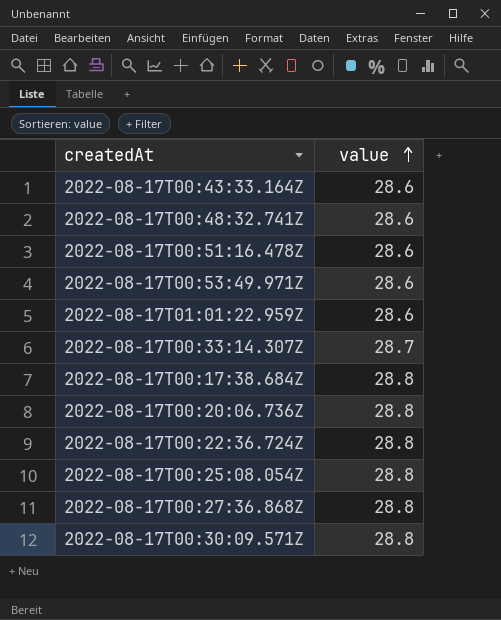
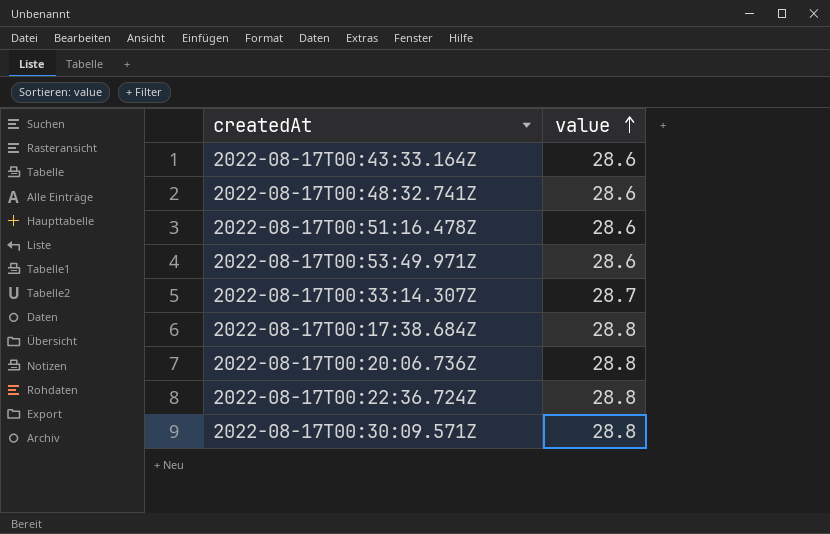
row 2022-08-17T01:01:22.959Z: 28.6 -> none
row 2022-08-17T00:25:08.054Z: 28.8 -> none
row 2022-08-17T00:27:36.868Z: 28.8 -> none

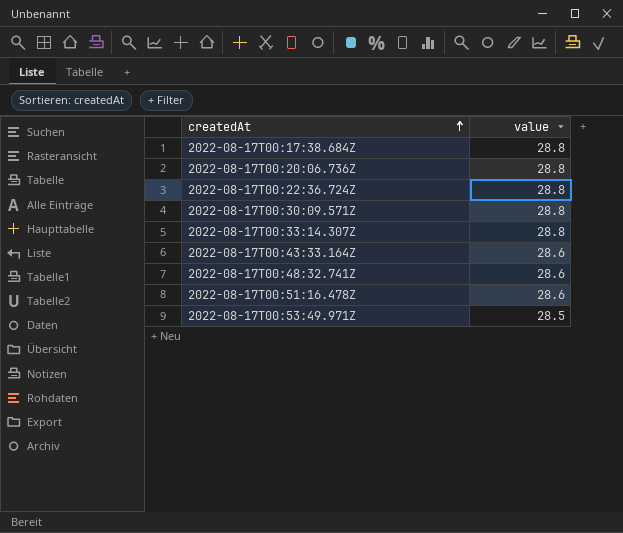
row order: value ascending -> createdAt ascending
2022-08-17T00:33:14.307Z | value: 28.7 -> 28.8
2022-08-17T00:53:49.971Z | value: 28.6 -> 28.5

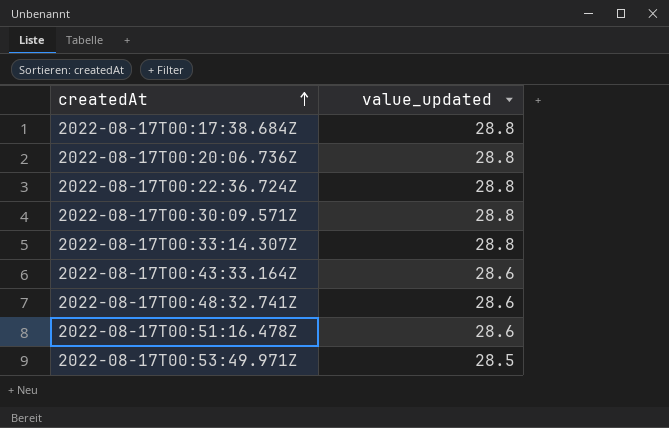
column name: value -> value_updated

